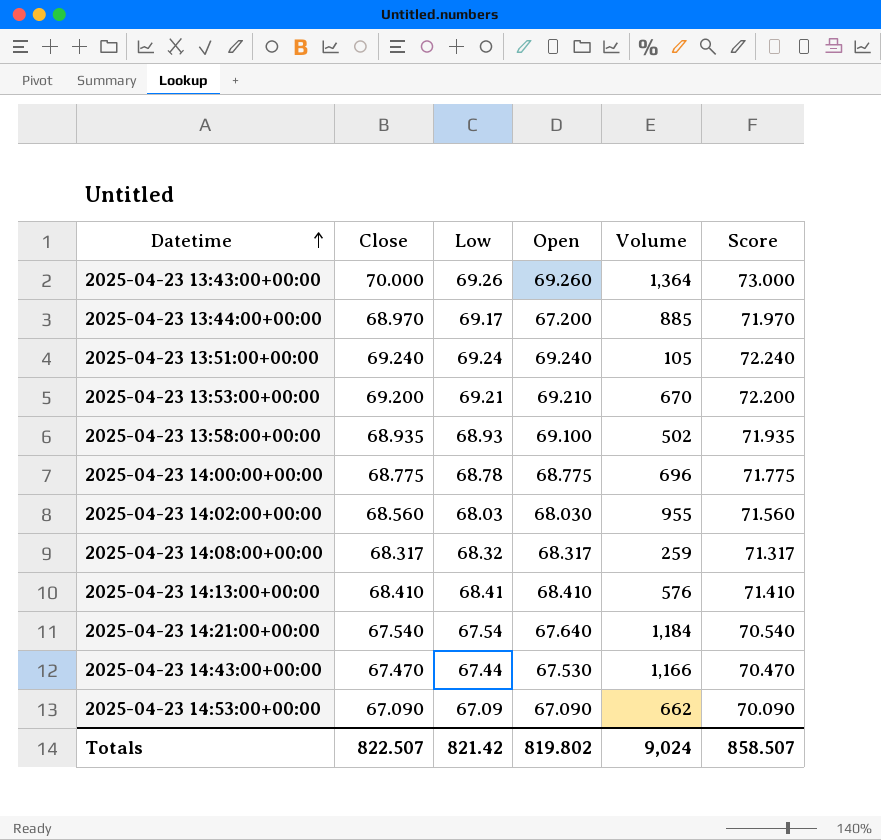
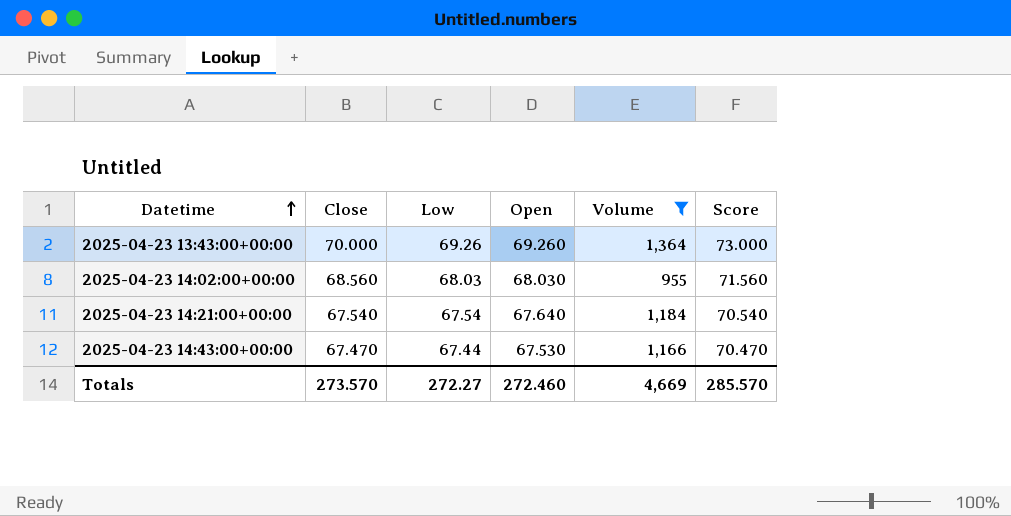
filter: none -> Volume >= 955
Totals | Close: 822.507 -> 273.570
Totals | Low: 821.42 -> 272.27
Totals | Open: 819.802 -> 272.460
Totals | Volume: 9,024 -> 4,669
Totals | Score: 858.507 -> 285.570

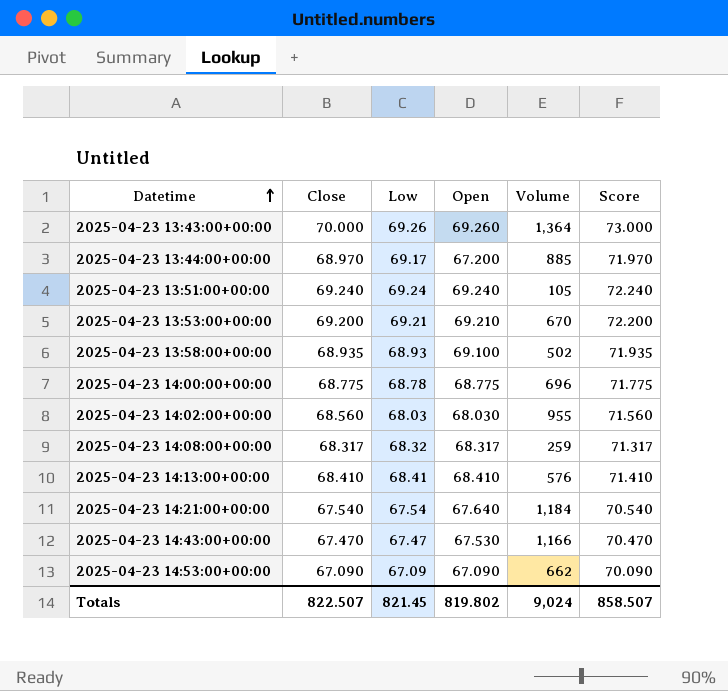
filter: Volume >= 955 -> none
2025-04-23 14:43:00+00:00 | Low: 67.44 -> 67.47
Totals | Close: 273.570 -> 822.507
Totals | Low: 272.27 -> 821.45
Totals | Open: 272.460 -> 819.802
Totals | Volume: 4,669 -> 9,024
Totals | Score: 285.570 -> 858.507

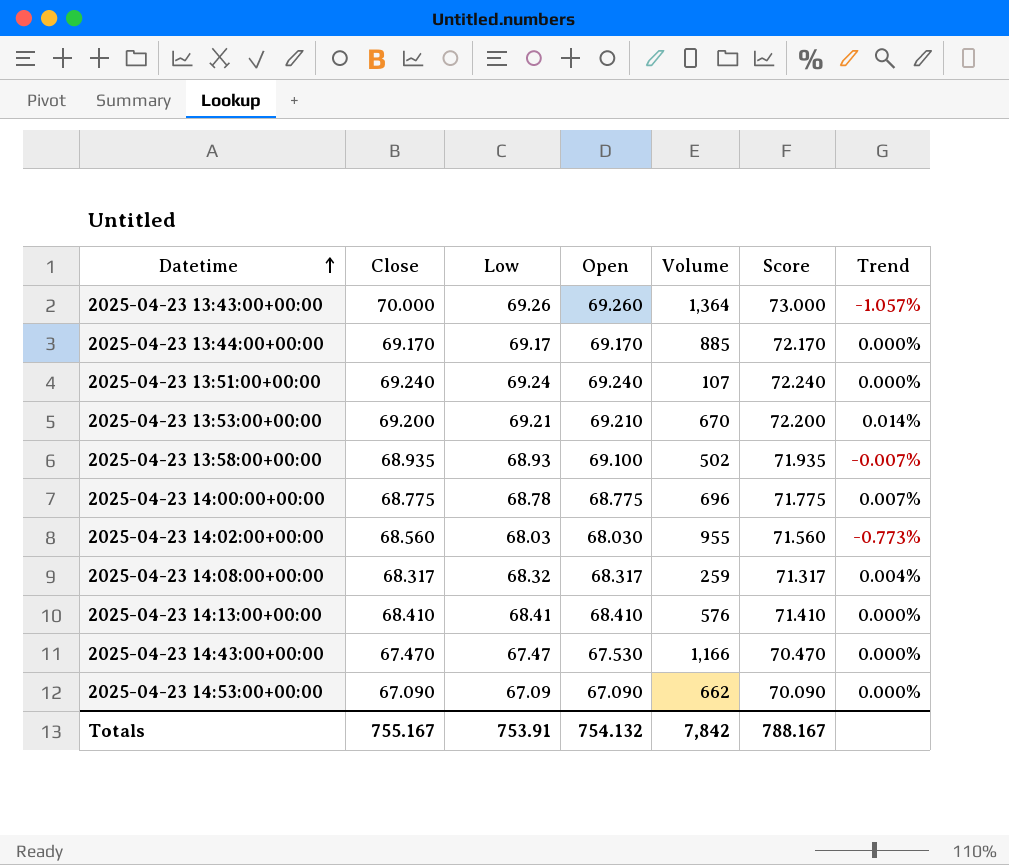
column Trend | formula: none -> ([Low] - [Close]) / [Close]
row 2025-04-23 14:21:00+00:00: 67.540 | 67.54 | 67.640 | 1,184 | 70.540 -> none
2025-04-23 13:44:00+00:00 | Close: 68.970 -> 69.170
2025-04-23 13:44:00+00:00 | Open: 67.200 -> 69.170
2025-04-23 13:44:00+00:00 | Score: 71.970 -> 72.170
2025-04-23 13:51:00+00:00 | Volume: 105 -> 107
Totals | Close: 822.507 -> 755.167
Totals | Low: 821.45 -> 753.91
Totals | Open: 819.802 -> 754.132
Totals | Volume: 9,024 -> 7,842
Totals | Score: 858.507 -> 788.167

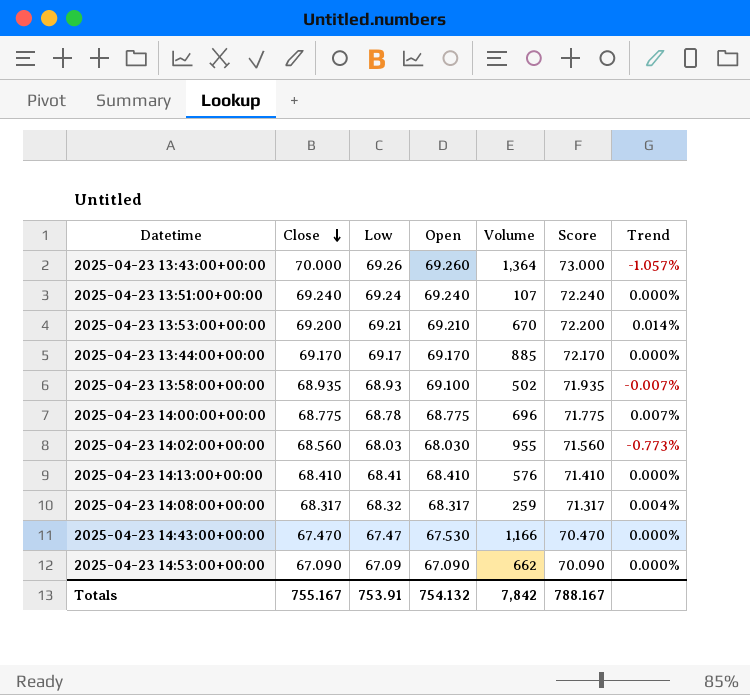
row order: Datetime ascending -> Close descending

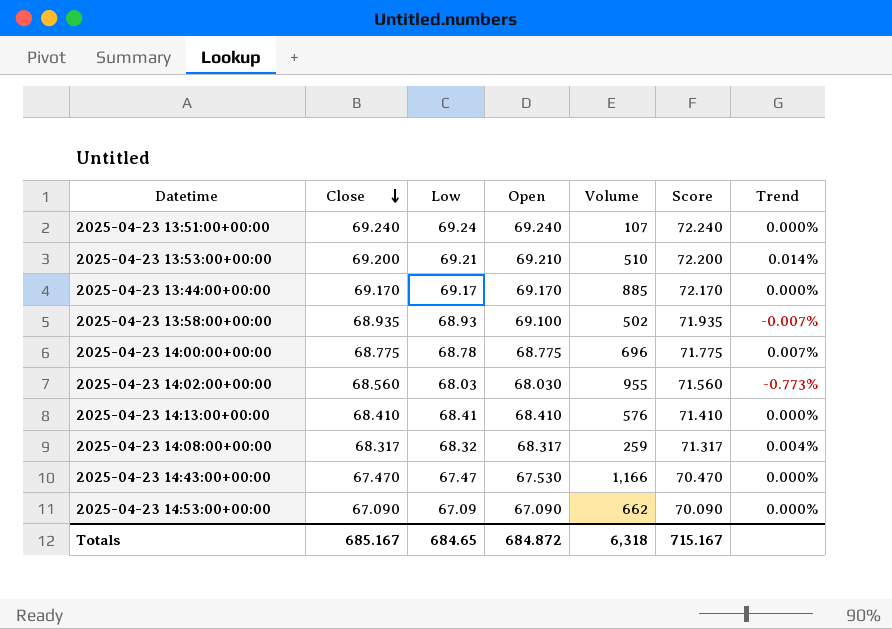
row 2025-04-23 13:43:00+00:00: 70.000 | 69.26 | 69.260 | 1,364 | 73.000 | -1.057% -> none
2025-04-23 13:53:00+00:00 | Volume: 670 -> 510
Totals | Close: 755.167 -> 685.167
Totals | Low: 753.91 -> 684.65
Totals | Open: 754.132 -> 684.872
Totals | Volume: 7,842 -> 6,318
Totals | Score: 788.167 -> 715.167

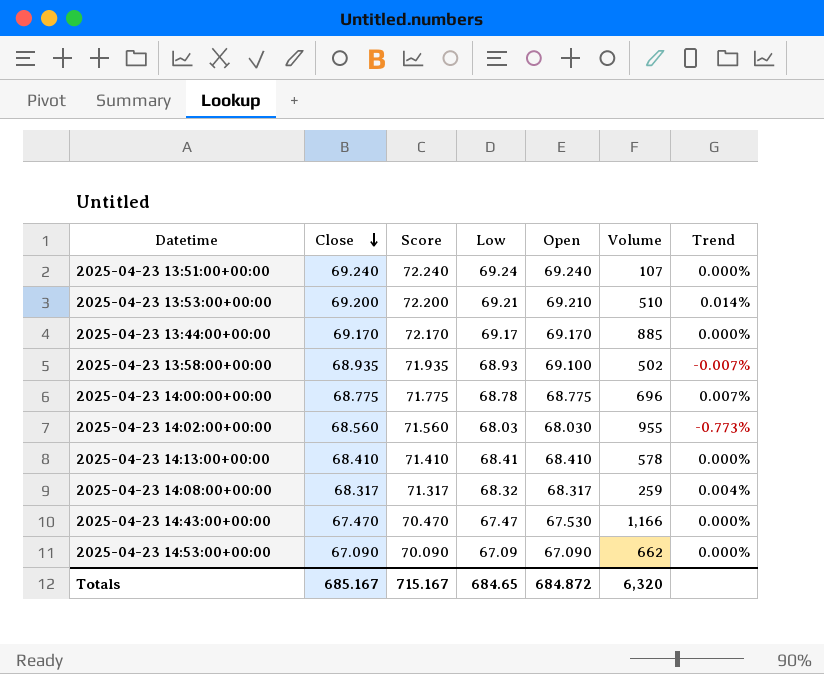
column Score | position: 6 -> 3
2025-04-23 14:13:00+00:00 | Volume: 576 -> 578
Totals | Volume: 6,318 -> 6,320

